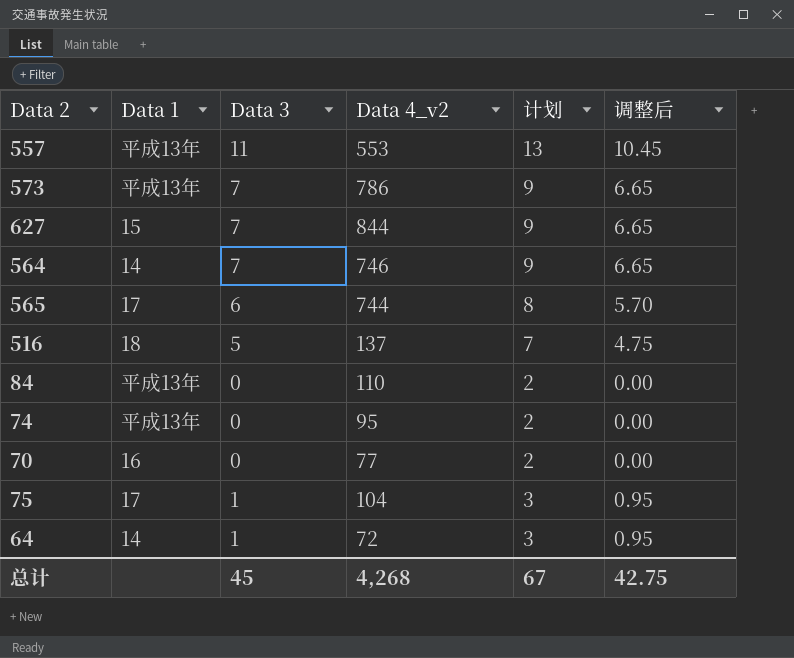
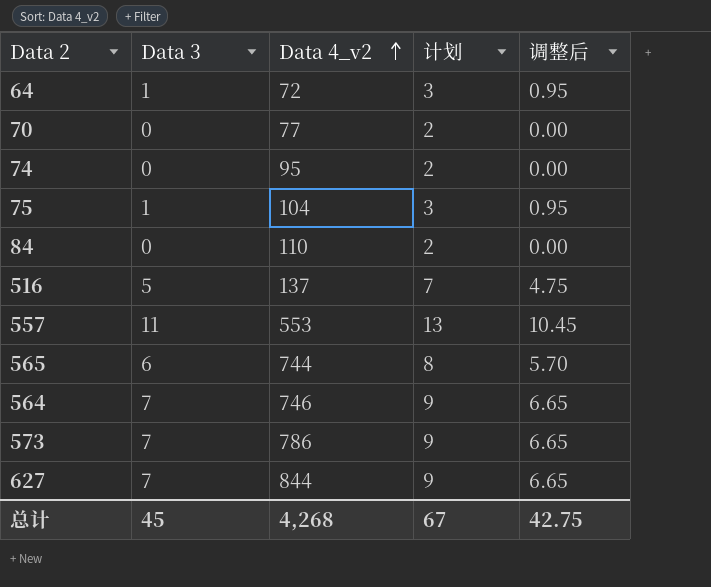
row order: none -> Data 4_v2 ascending
column Data 1 | position: 2 -> none

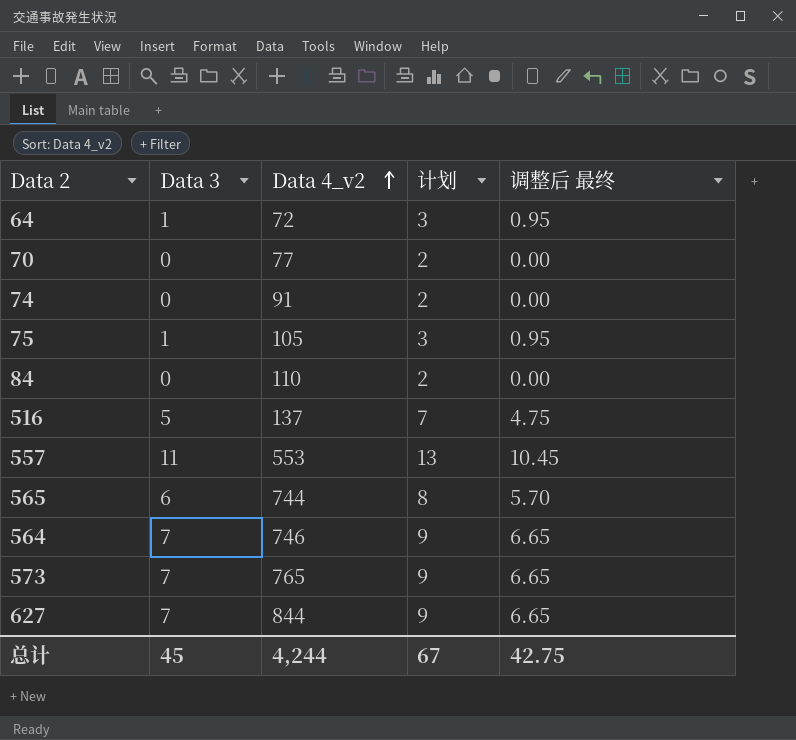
column name: 调整后 -> 调整后 最终
74 | Data 4_v2: 95 -> 91
75 | Data 4_v2: 104 -> 105
573 | Data 4_v2: 786 -> 765
总计 | Data 4_v2: 4,268 -> 4,244

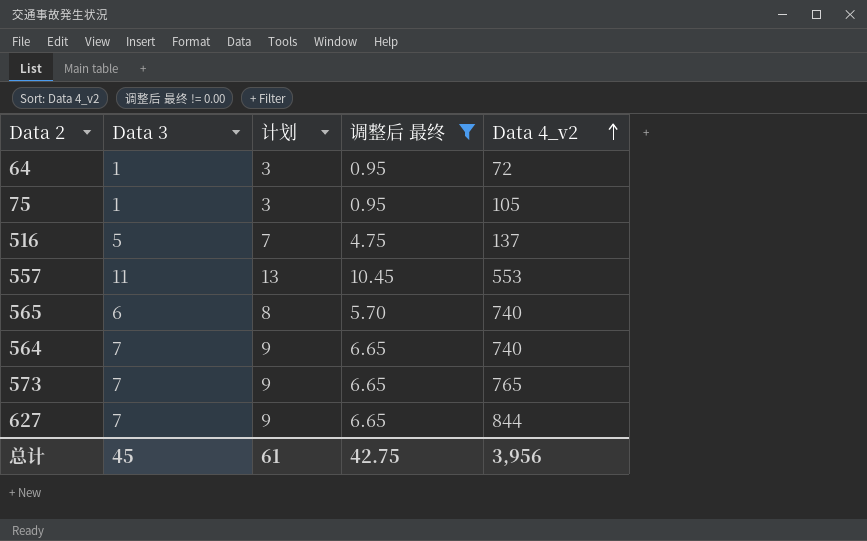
filter: none -> 调整后 最终 != 0.00
column Data 4_v2 | position: 3 -> 5
565 | Data 4_v2: 744 -> 740
564 | Data 4_v2: 746 -> 740
总计 | 计划: 67 -> 61
总计 | Data 4_v2: 4,244 -> 3,956

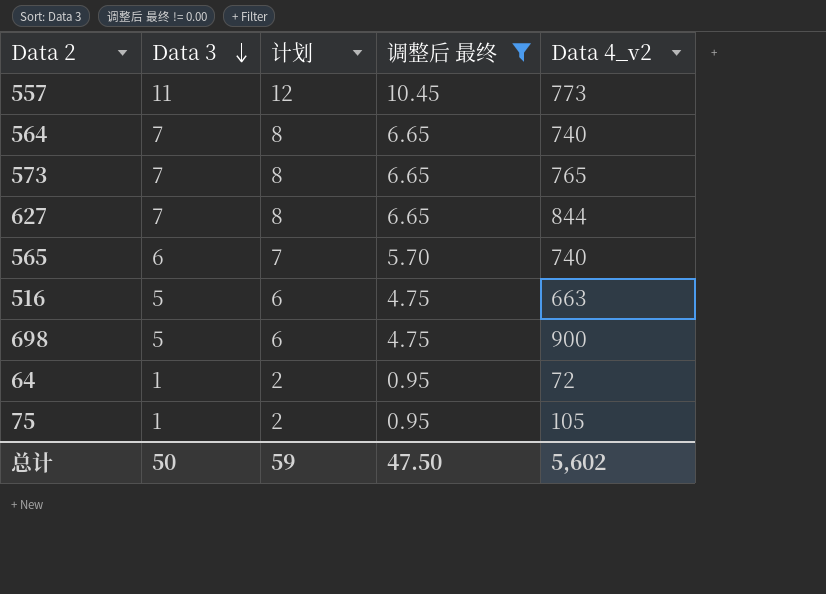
row order: Data 4_v2 ascending -> Data 3 descending
column 计划 | formula: [Data 3] + 2 -> [Data 3] + 1
557 | Data 4_v2: 553 -> 773
516 | Data 4_v2: 137 -> 663
row 698: none -> 5 | 6 | 4.75 | 900
总计 | Data 3: 45 -> 50
总计 | 计划: 61 -> 59
总计 | 调整后 最终: 42.75 -> 47.50
总计 | Data 4_v2: 3,956 -> 5,602

